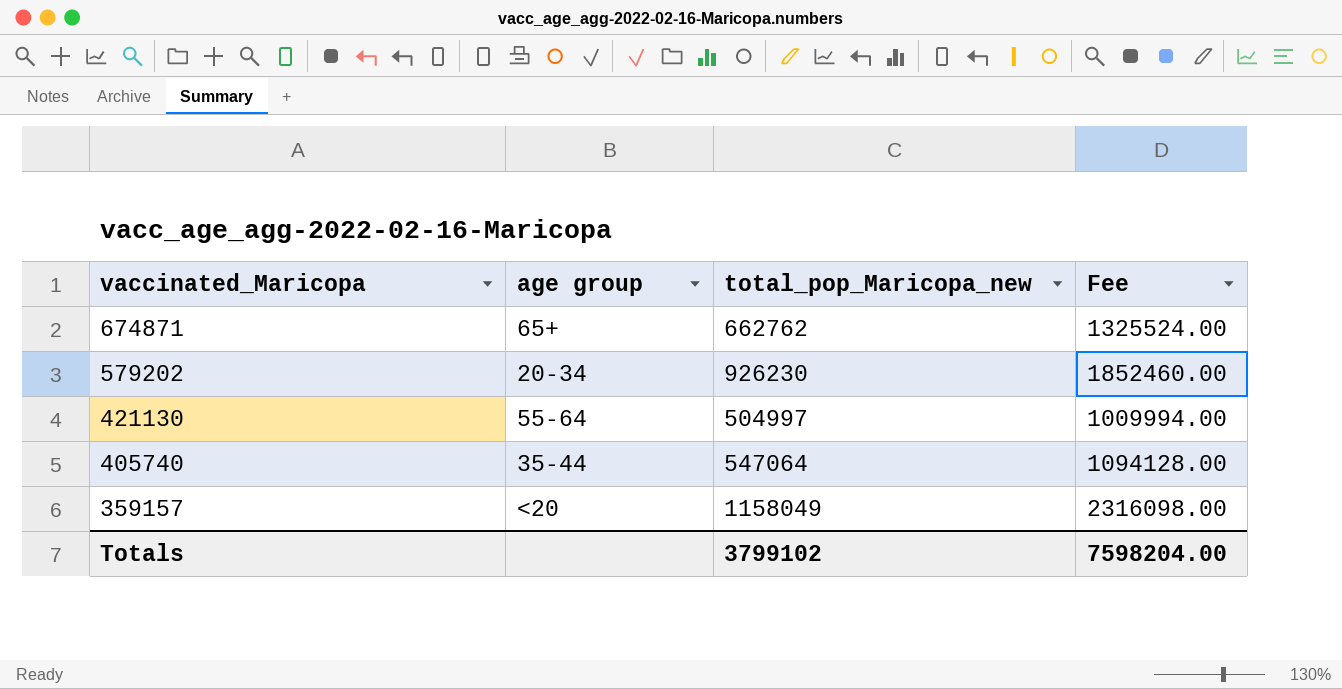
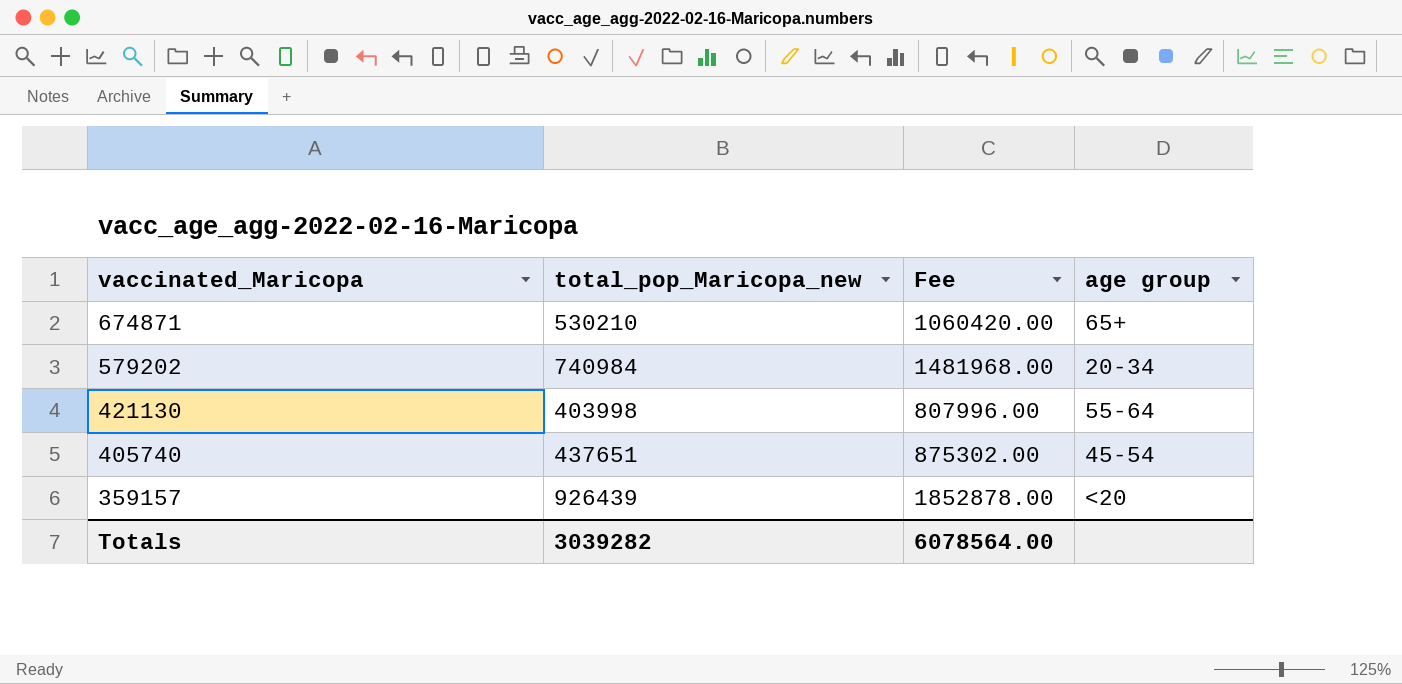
column age group | position: 2 -> 4
674871 | total_pop_Maricopa_new: 662762 -> 530210
674871 | Fee: 1325524.00 -> 1060420.00
579202 | total_pop_Maricopa_new: 926230 -> 740984
579202 | Fee: 1852460.00 -> 1481968.00
421130 | total_pop_Maricopa_new: 504997 -> 403998
421130 | Fee: 1009994.00 -> 807996.00
405740 | total_pop_Maricopa_new: 547064 -> 437651
405740 | Fee: 1094128.00 -> 875302.00
405740 | age group: 35-44 -> 45-54
359157 | total_pop_Maricopa_new: 1158049 -> 926439
359157 | Fee: 2316098.00 -> 1852878.00
Totals | total_pop_Maricopa_new: 3799102 -> 3039282
Totals | Fee: 7598204.00 -> 6078564.00

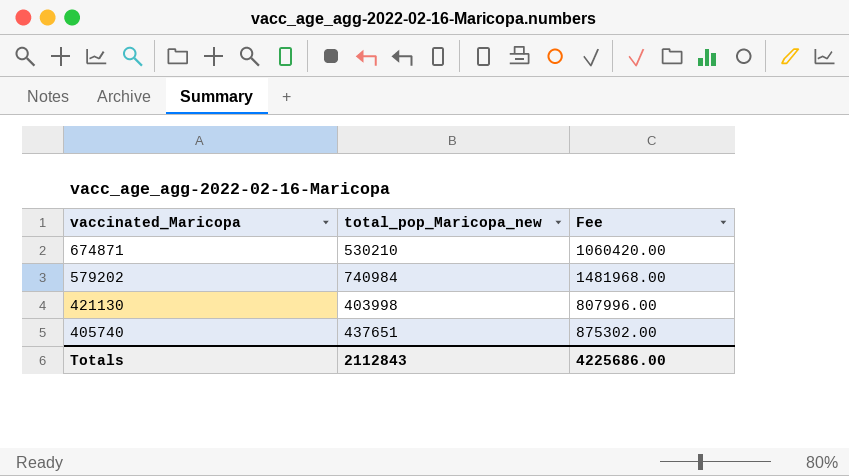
column age group | position: 4 -> none
row 359157: 926439 | 1852878.00 | <20 -> none
Totals | total_pop_Maricopa_new: 3039282 -> 2112843
Totals | Fee: 6078564.00 -> 4225686.00

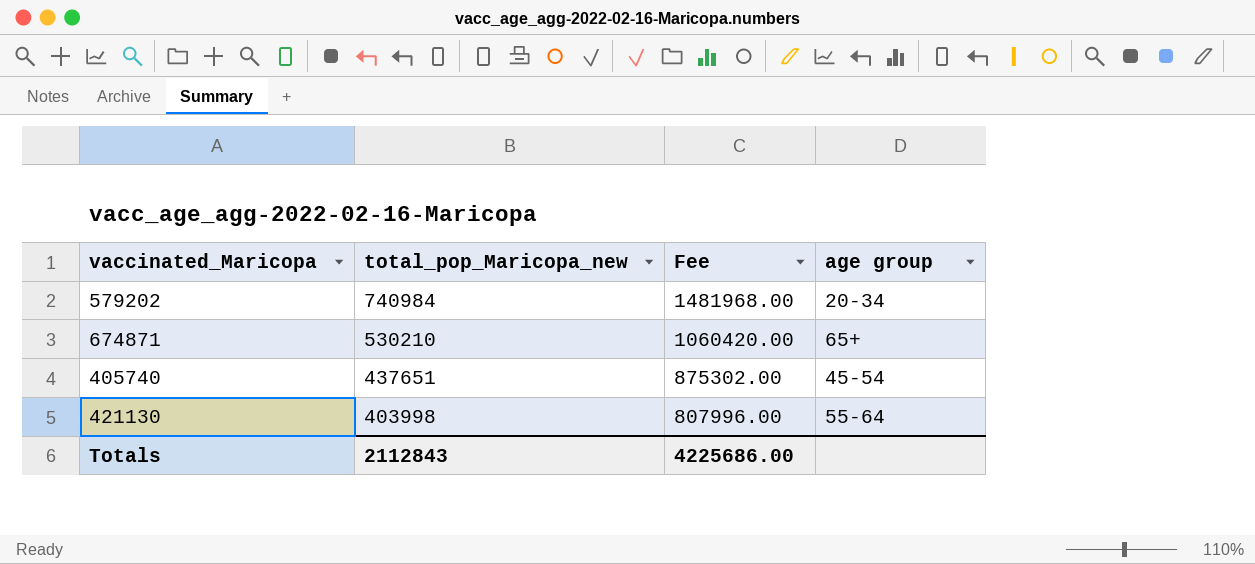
row order: vaccinated_Maricopa descending -> total_pop_Maricopa_new descending
column age group | position: none -> 4

